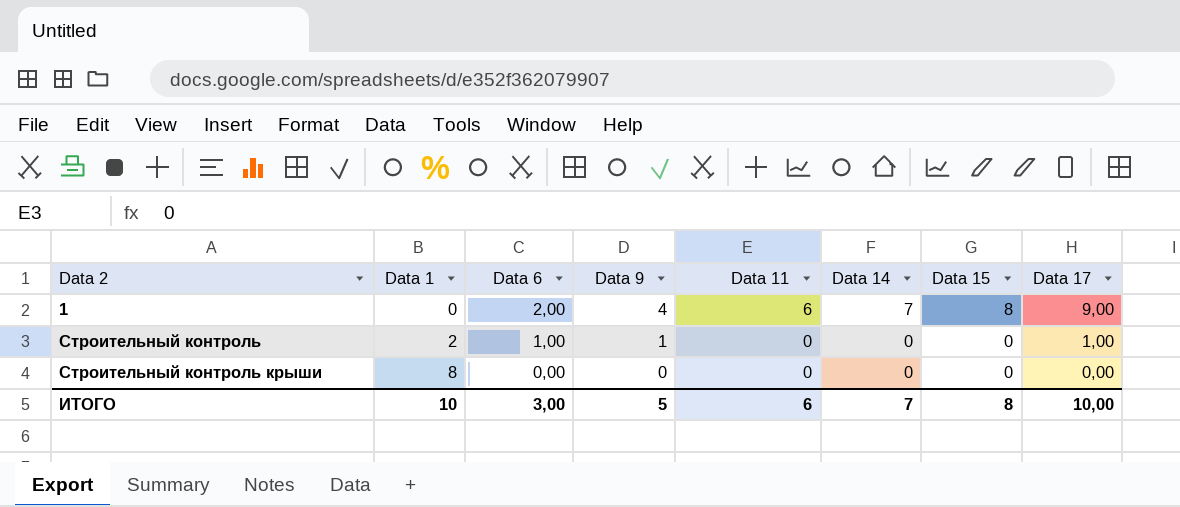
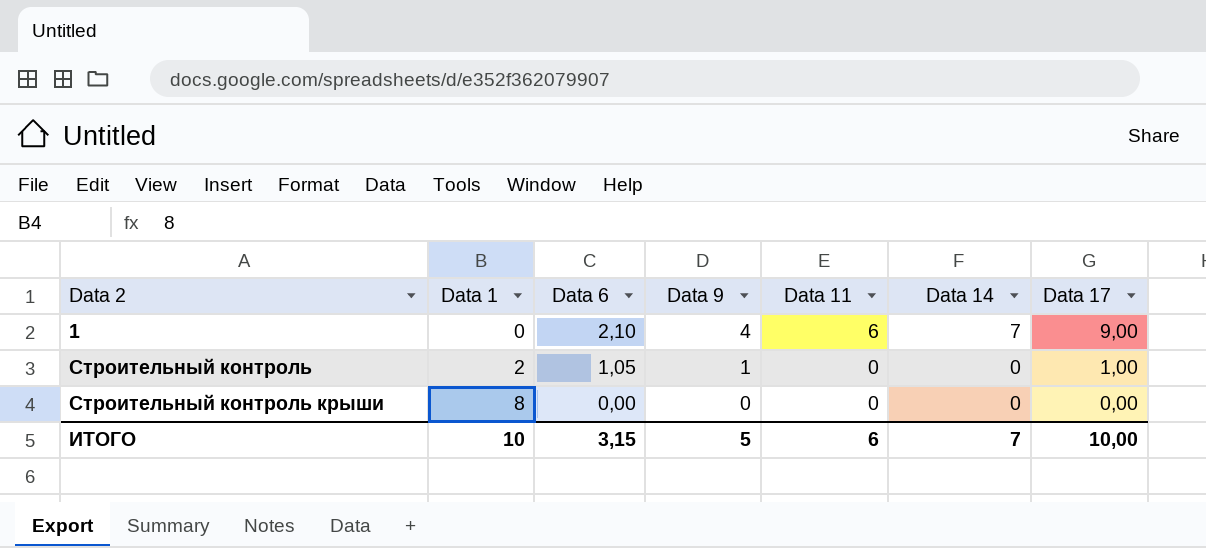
column Data 15 | position: 7 -> none
1 | Data 6: 2,00 -> 2,10
Строительный контроль | Data 6: 1,00 -> 1,05
ИТОГО | Data 6: 3,00 -> 3,15

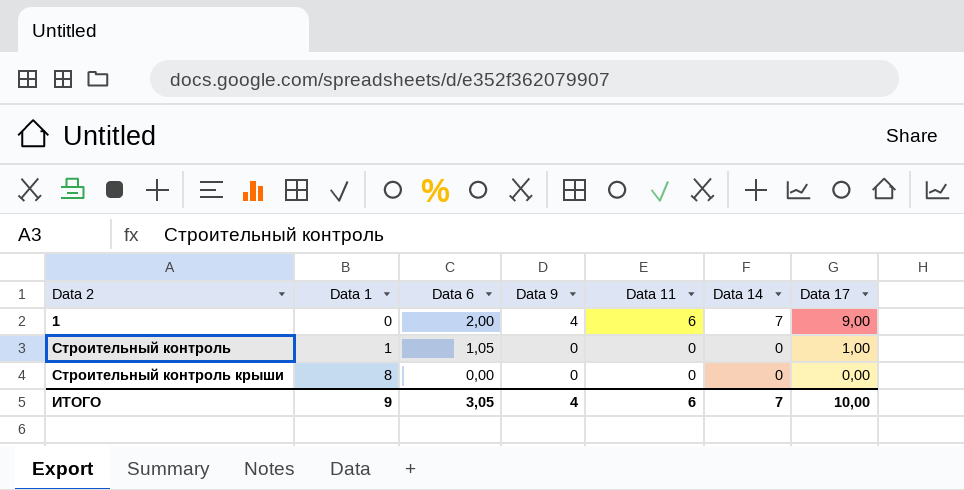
1 | Data 6: 2,10 -> 2,00
Строительный контроль | Data 1: 2 -> 1
Строительный контроль | Data 9: 1 -> 0
ИТОГО | Data 1: 10 -> 9
ИТОГО | Data 6: 3,15 -> 3,05
ИТОГО | Data 9: 5 -> 4

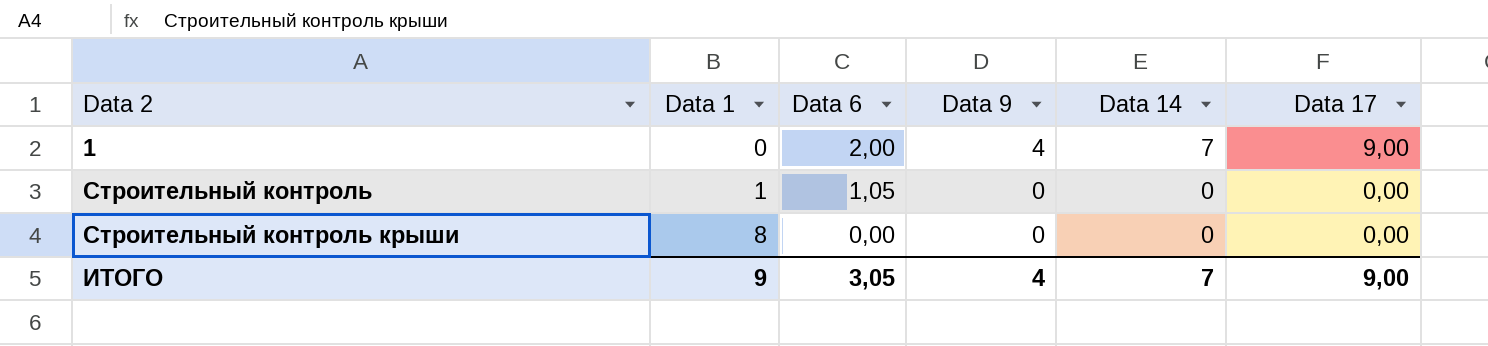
column Data 11 | position: 5 -> none
Строительный контроль | Data 17: 1,00 -> 0,00
ИТОГО | Data 17: 10,00 -> 9,00

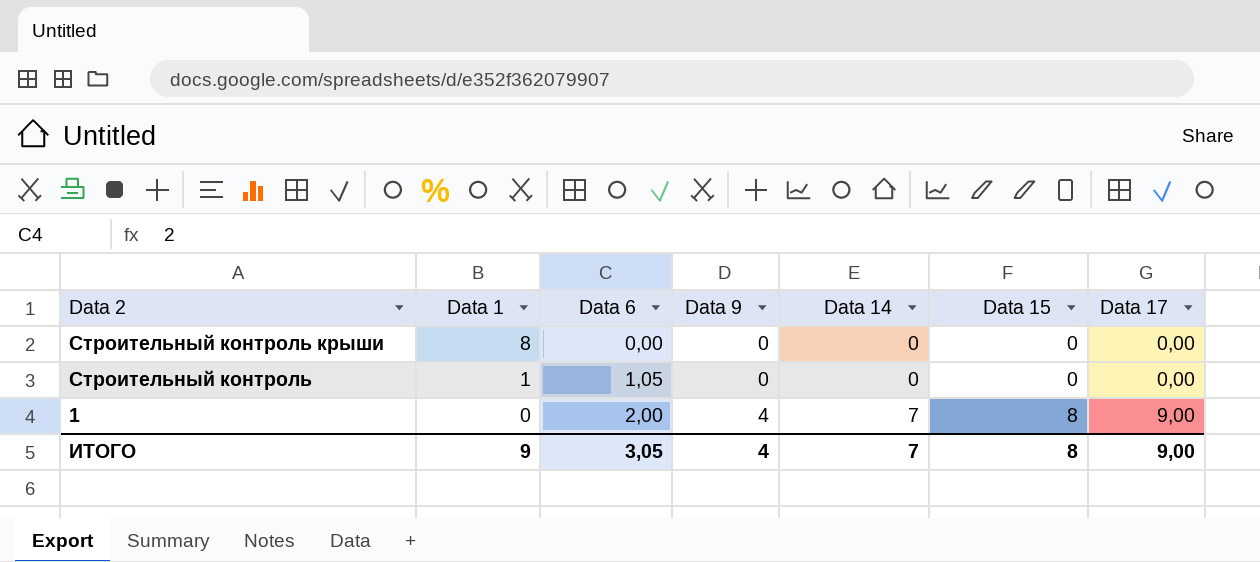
row order: Data 2 ascending -> Data 2 descending
column Data 15 | position: none -> 6

